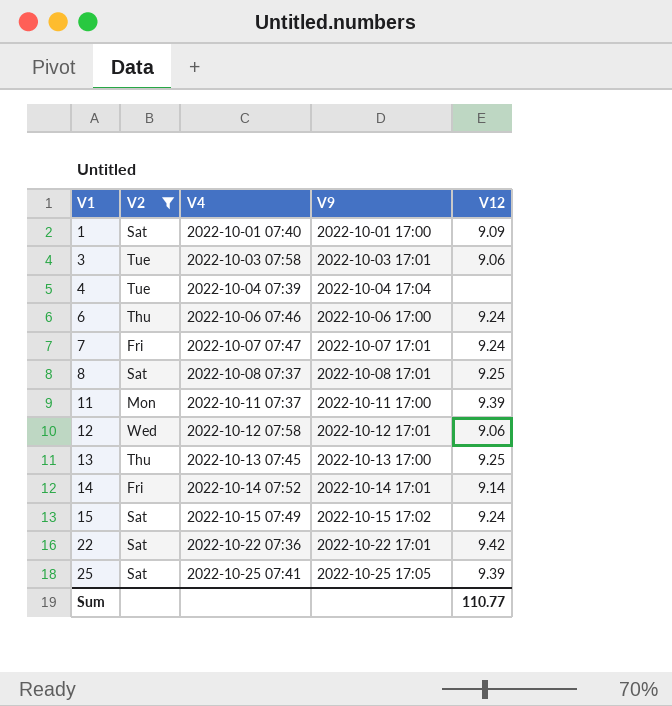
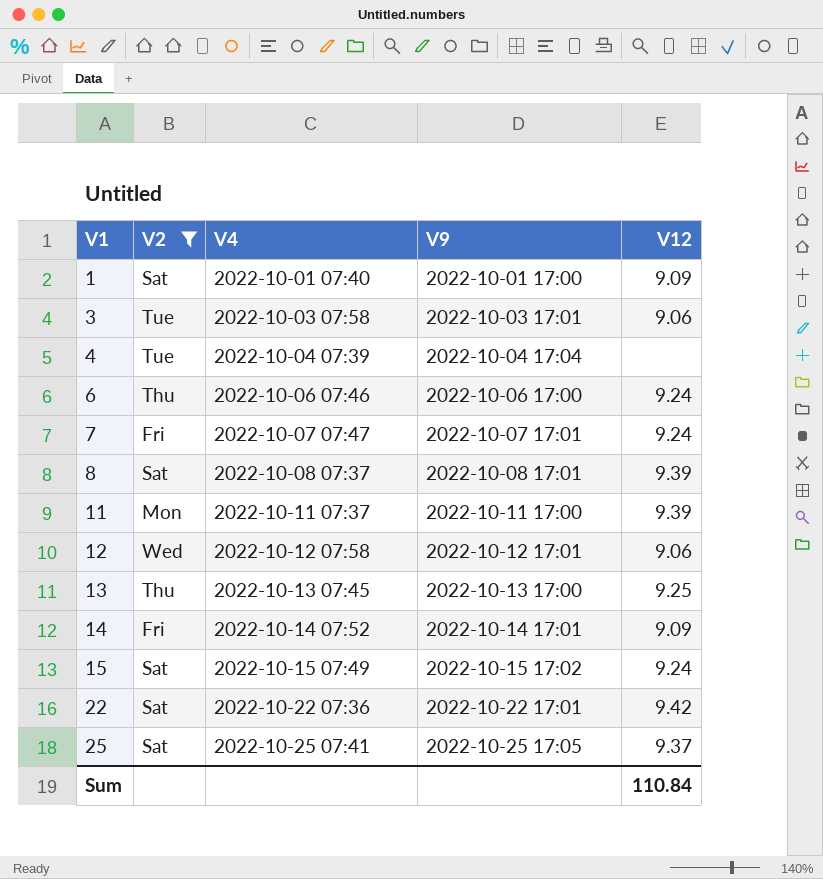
8 | V12: 9.25 -> 9.39
14 | V12: 9.14 -> 9.09
25 | V12: 9.39 -> 9.37
Sum | V12: 110.77 -> 110.84

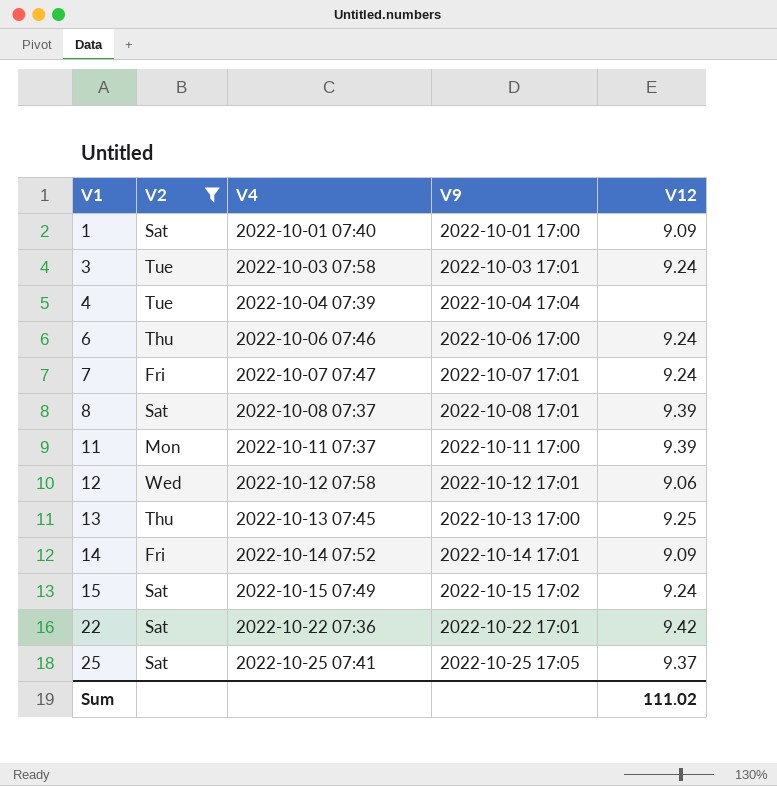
3 | V12: 9.06 -> 9.24
Sum | V12: 110.84 -> 111.02

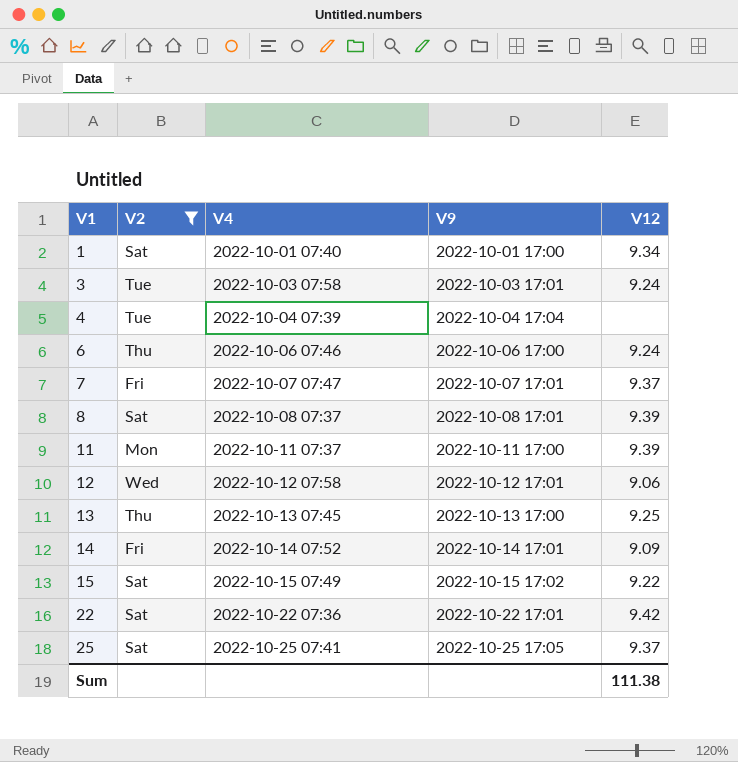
1 | V12: 9.09 -> 9.34
7 | V12: 9.24 -> 9.37
15 | V12: 9.24 -> 9.22
Sum | V12: 111.02 -> 111.38

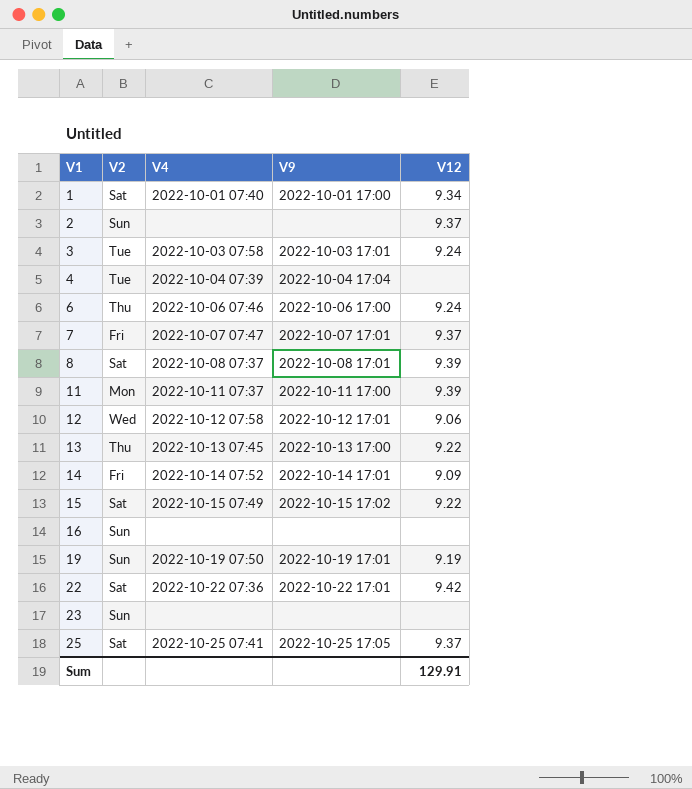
filter: V2 != Sun -> none
13 | V12: 9.25 -> 9.22
Sum | V12: 111.38 -> 129.91

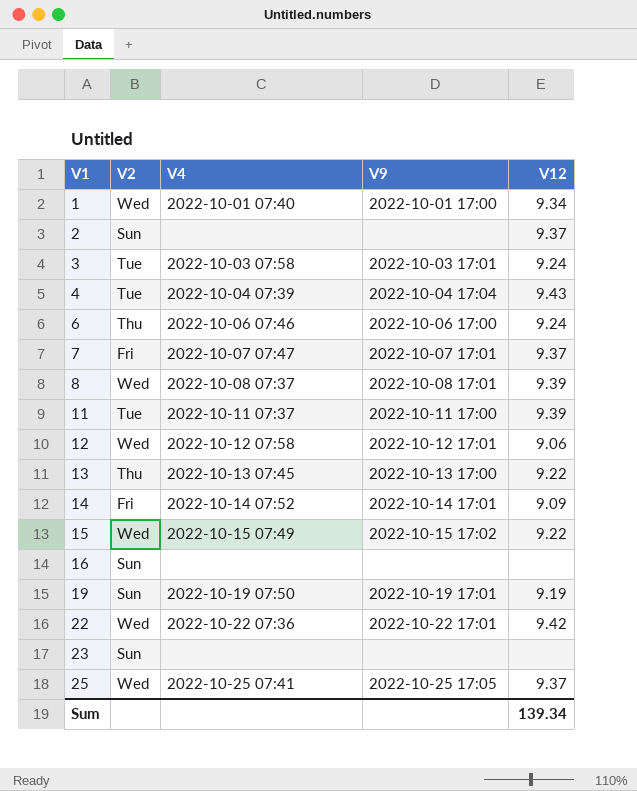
1 | V2: Sat -> Wed
4 | V12: none -> 9.43
8 | V2: Sat -> Wed
11 | V2: Mon -> Tue
15 | V2: Sat -> Wed
22 | V2: Sat -> Wed
25 | V2: Sat -> Wed
Sum | V12: 129.91 -> 139.34

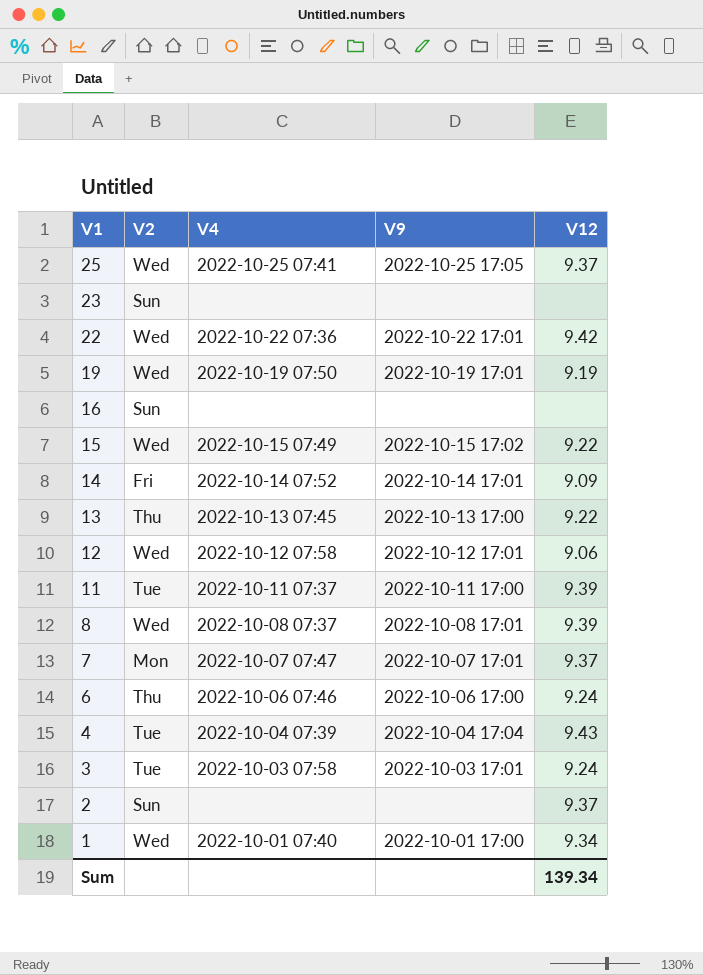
row order: V1 ascending -> V1 descending
19 | V2: Sun -> Wed
7 | V2: Fri -> Mon

